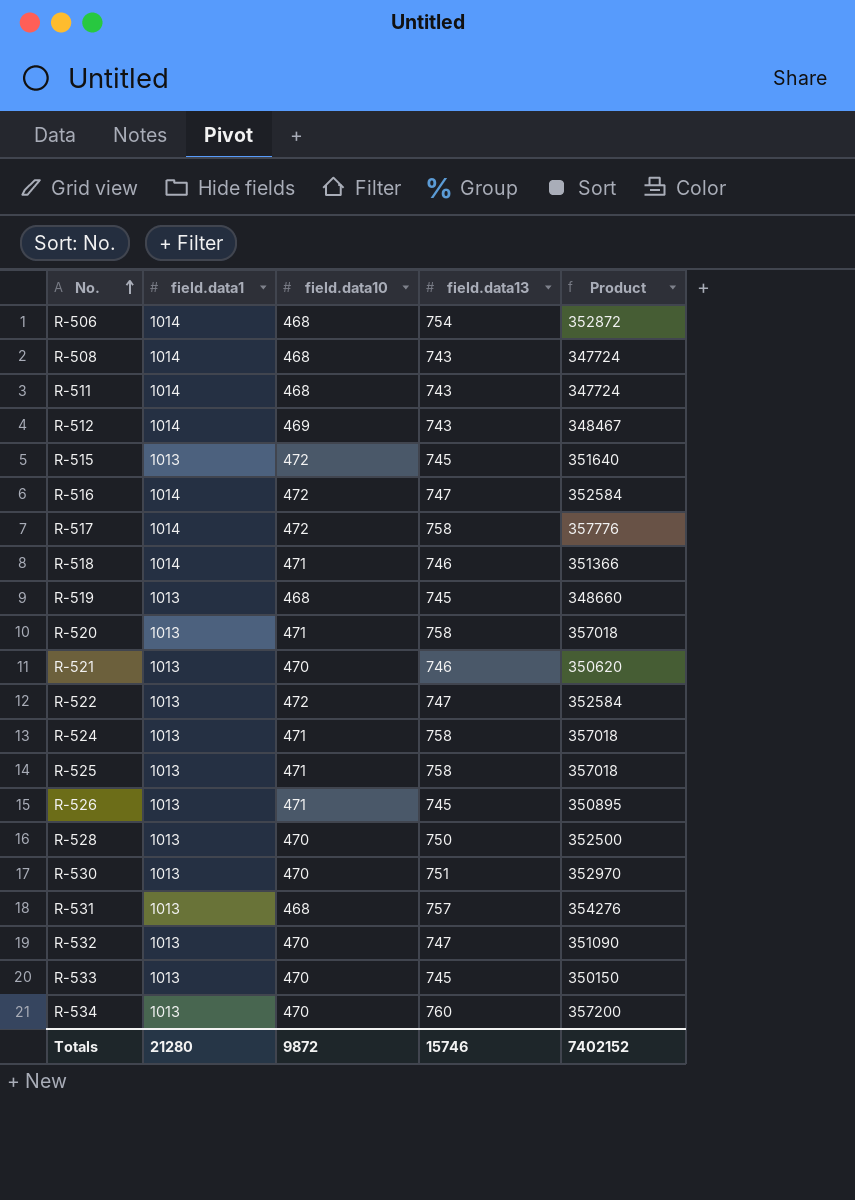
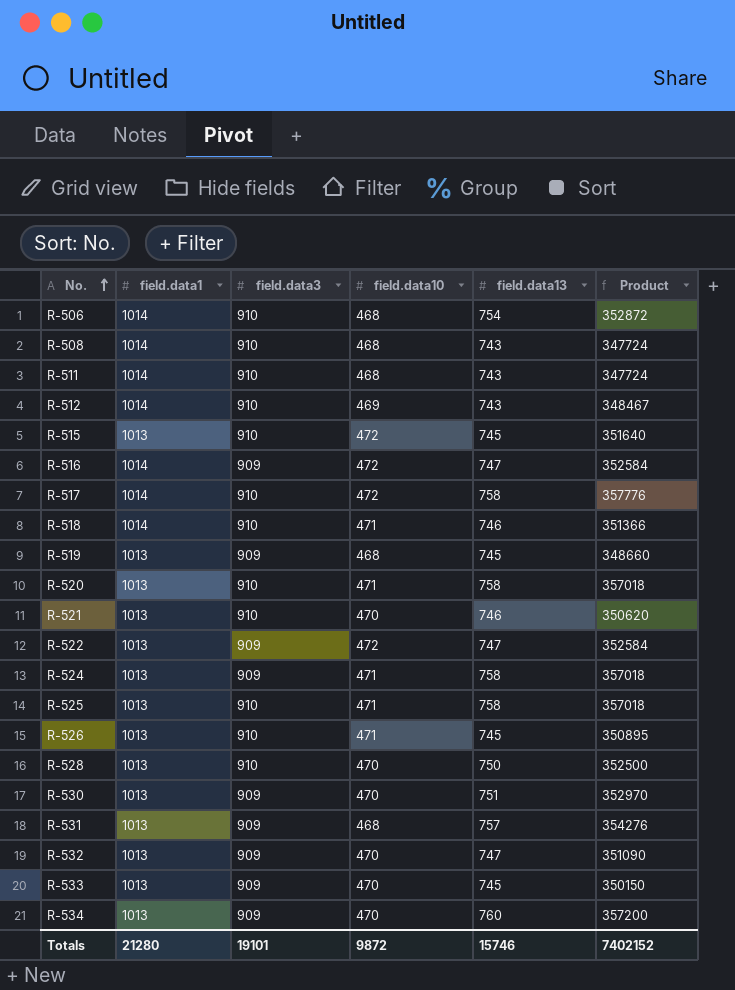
column field.data3 | position: none -> 3

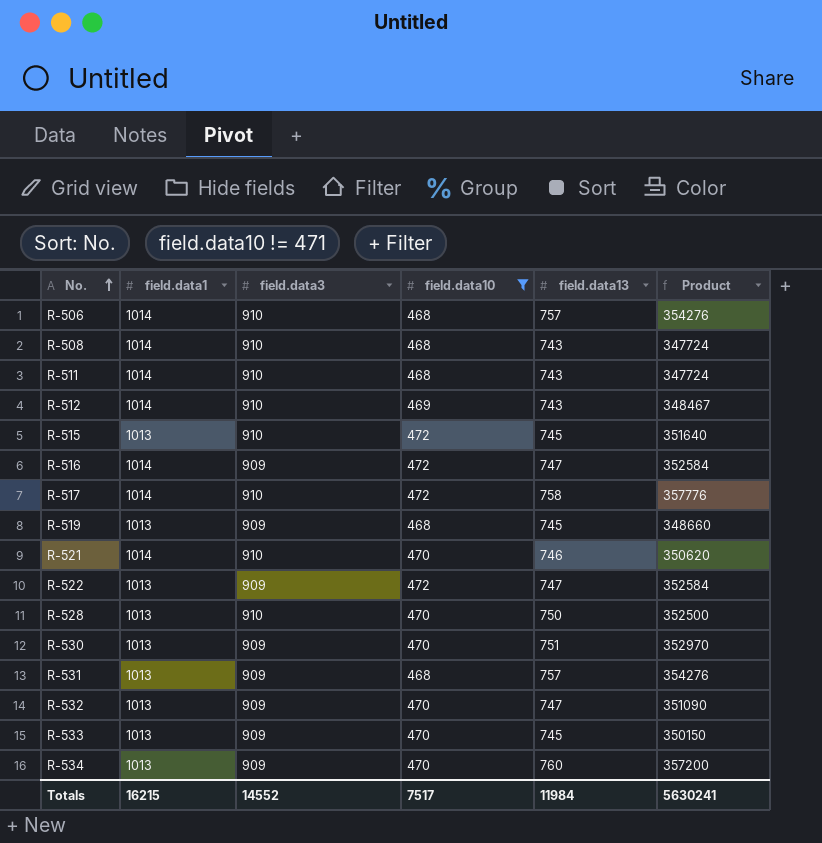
filter: none -> field.data10 != 471
R-506 | field.data13: 754 -> 757
R-506 | Product: 352872 -> 354276
R-521 | field.data1: 1013 -> 1014
Totals | field.data1: 21280 -> 16215
Totals | field.data3: 19101 -> 14552
Totals | field.data10: 9872 -> 7517
Totals | field.data13: 15746 -> 11984
Totals | Product: 7402152 -> 5630241

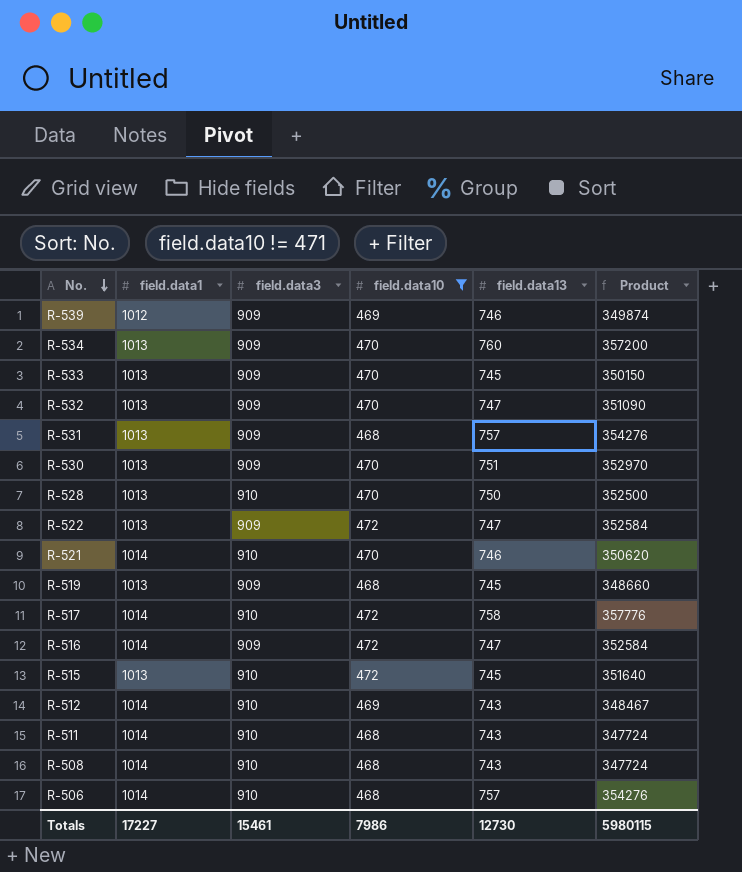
row order: No. ascending -> No. descending
row R-539: none -> 1012 | 909 | 469 | 746 | 349874
Totals | field.data1: 16215 -> 17227
Totals | field.data3: 14552 -> 15461
Totals | field.data10: 7517 -> 7986
Totals | field.data13: 11984 -> 12730
Totals | Product: 5630241 -> 5980115

